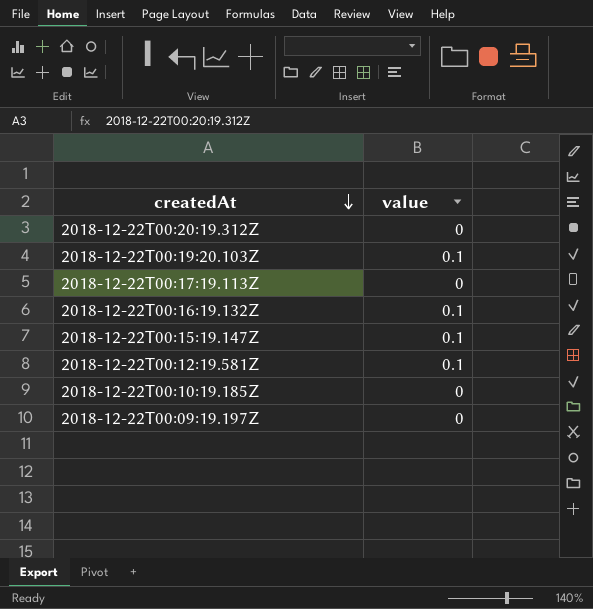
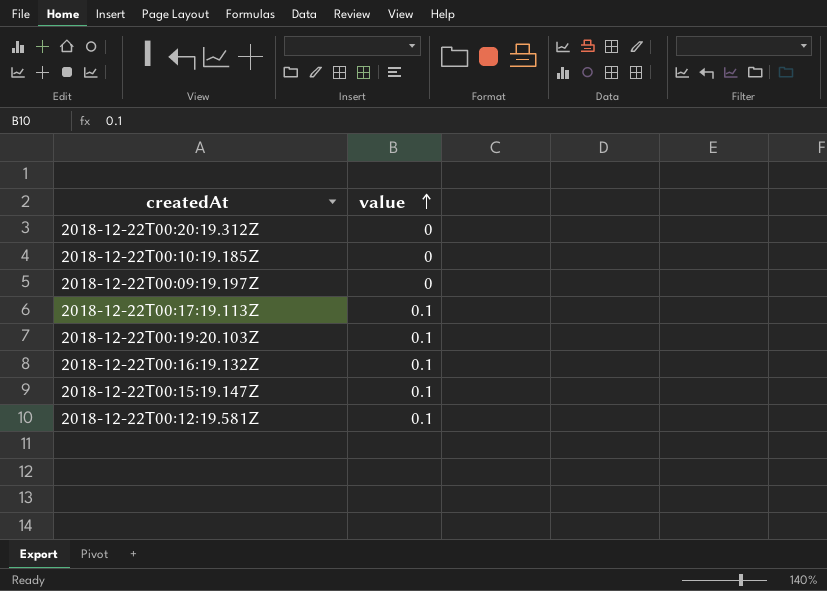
row order: createdAt descending -> value ascending
2018-12-22T00:17:19.113Z | value: 0 -> 0.1

